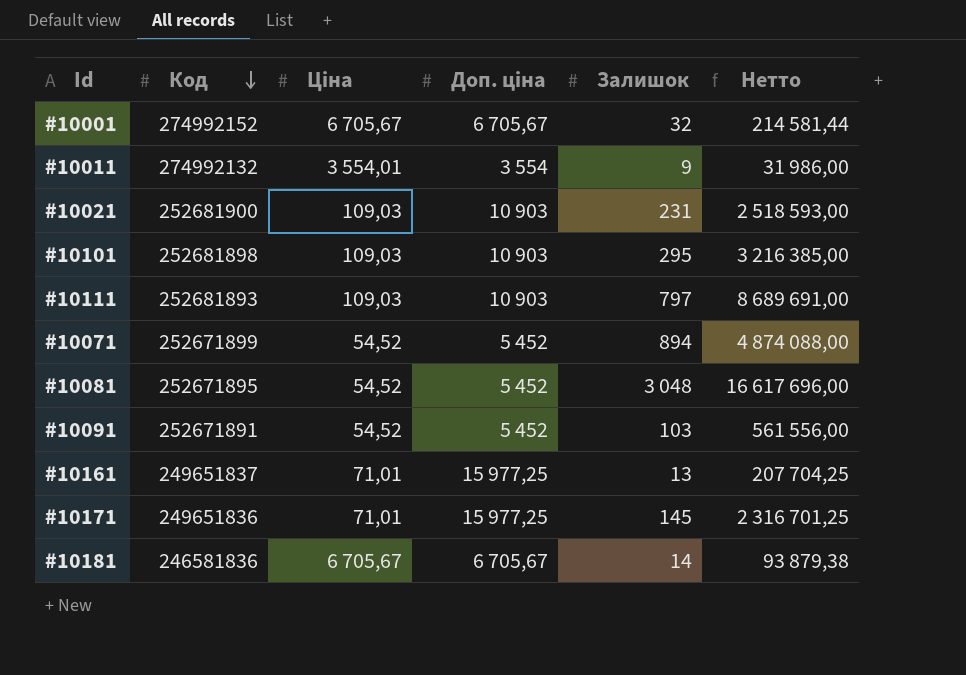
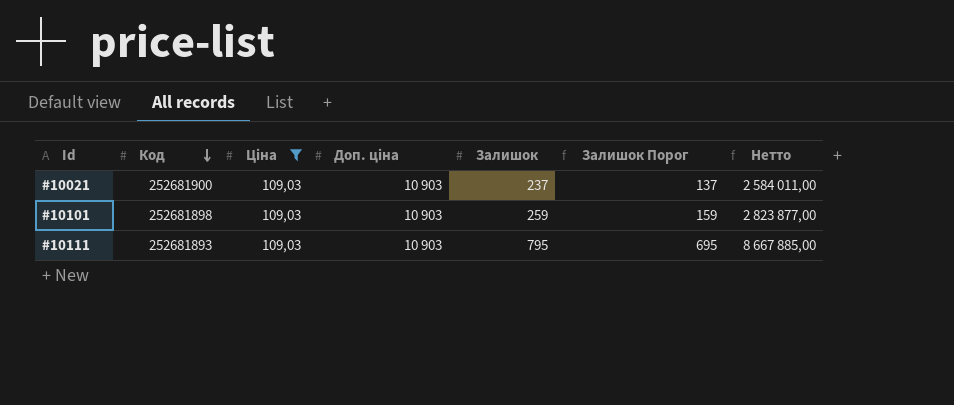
filter: none -> Ціна = 109,03
column Залишок Порог | formula: none -> [Залишок] - 100
#10021 | Залишок: 231 -> 237
#10021 | Нетто: 2 518 593,00 -> 2 584 011,00
#10101 | Залишок: 295 -> 259
#10101 | Нетто: 3 216 385,00 -> 2 823 877,00
#10111 | Залишок: 797 -> 795
#10111 | Нетто: 8 689 691,00 -> 8 667 885,00

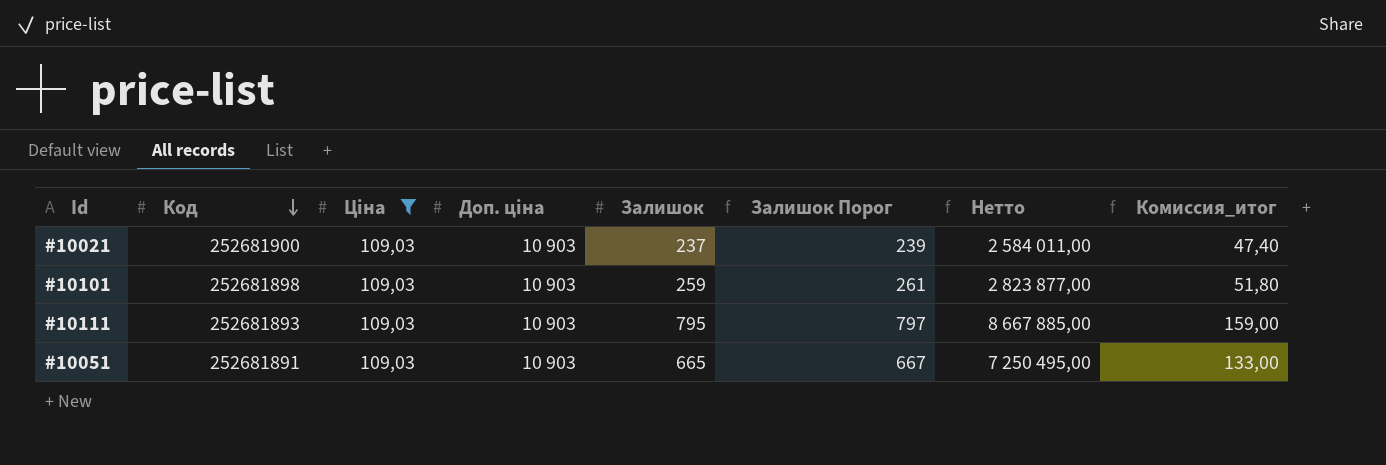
column Залишок Порог | formula: [Залишок] - 100 -> [Залишок] + 2
column Комиссия_итог | formula: none -> [Залишок] * 0,2
row #10051: none -> 252681891 | 109,03 | 10 903 | 665 | 667 | 7 250 495,00 | 133,00

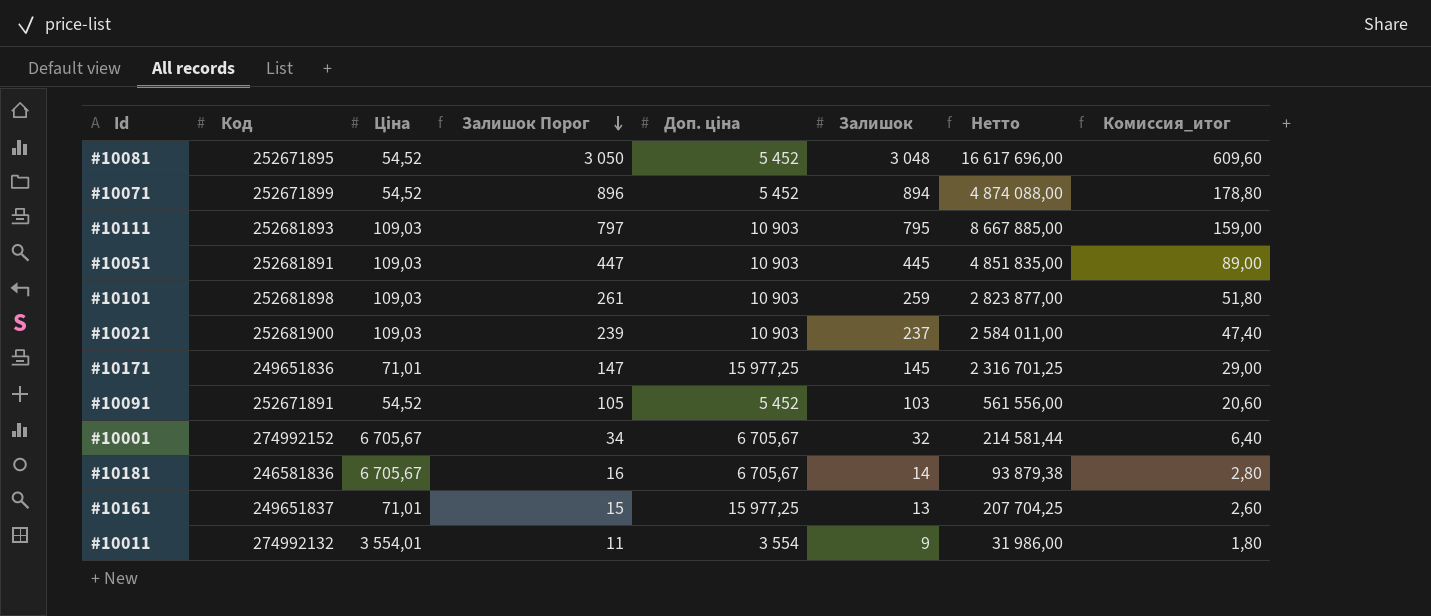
filter: Ціна = 109,03 -> none
row order: Код descending -> Залишок Порог descending
column Залишок Порог | position: 6 -> 4
#10051 | Залишок Порог: 667 -> 447
#10051 | Залишок: 665 -> 445
#10051 | Нетто: 7 250 495,00 -> 4 851 835,00
#10051 | Комиссия_итог: 133,00 -> 89,00

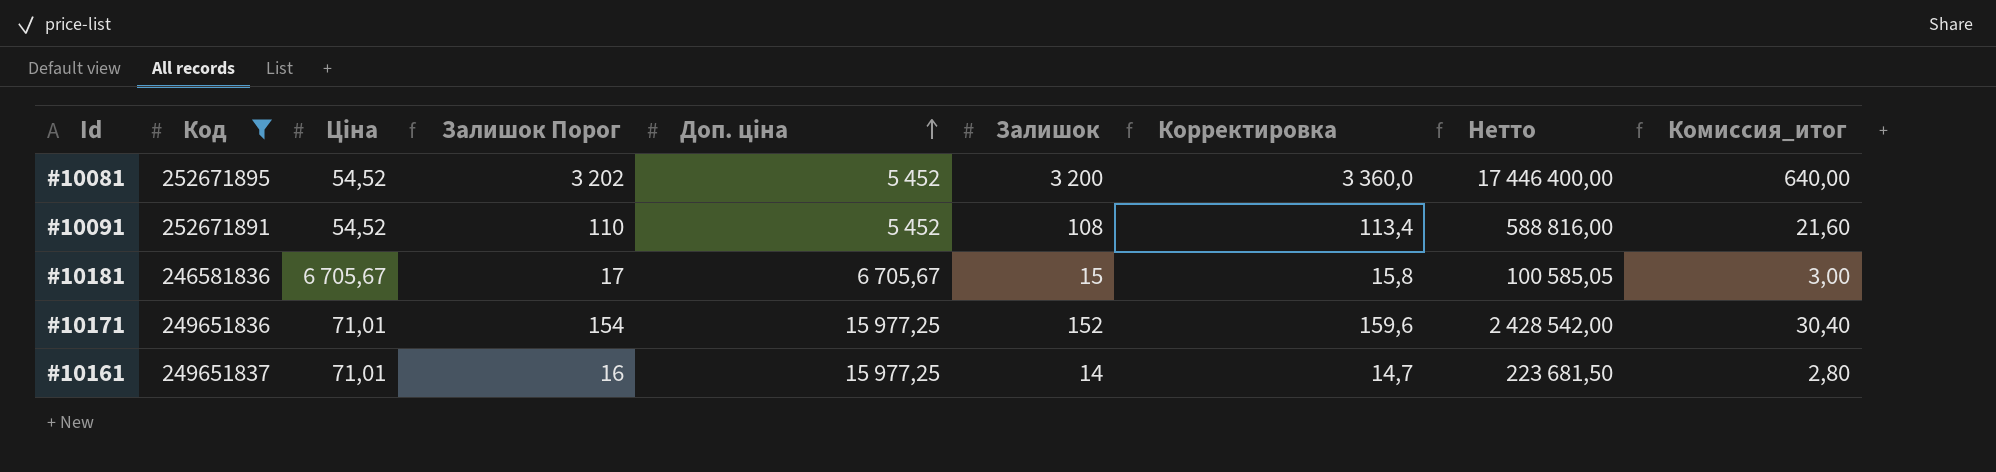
filter: none -> Код <= 252671895
row order: Залишок Порог descending -> Доп. ціна ascending
column Корректировка | formula: none -> [Залишок] * 1,05
#10081 | Залишок Порог: 3 050 -> 3 202
#10081 | Залишок: 3 048 -> 3 200
#10081 | Нетто: 16 617 696,00 -> 17 446 400,00
#10081 | Комиссия_итог: 609,60 -> 640,00
#10091 | Залишок Порог: 105 -> 110
#10091 | Залишок: 103 -> 108
#10091 | Нетто: 561 556,00 -> 588 816,00
#10091 | Комиссия_итог: 20,60 -> 21,60
#10181 | Залишок Порог: 16 -> 17
#10181 | Залишок: 14 -> 15
#10181 | Нетто: 93 879,38 -> 100 585,05
#10181 | Комиссия_итог: 2,80 -> 3,00
#10171 | Залишок Порог: 147 -> 154
#10171 | Залишок: 145 -> 152
#10171 | Нетто: 2 316 701,25 -> 2 428 542,00
#10171 | Комиссия_итог: 29,00 -> 30,40
#10161 | Залишок Порог: 15 -> 16
#10161 | Залишок: 13 -> 14
#10161 | Нетто: 207 704,25 -> 223 681,50
#10161 | Комиссия_итог: 2,60 -> 2,80

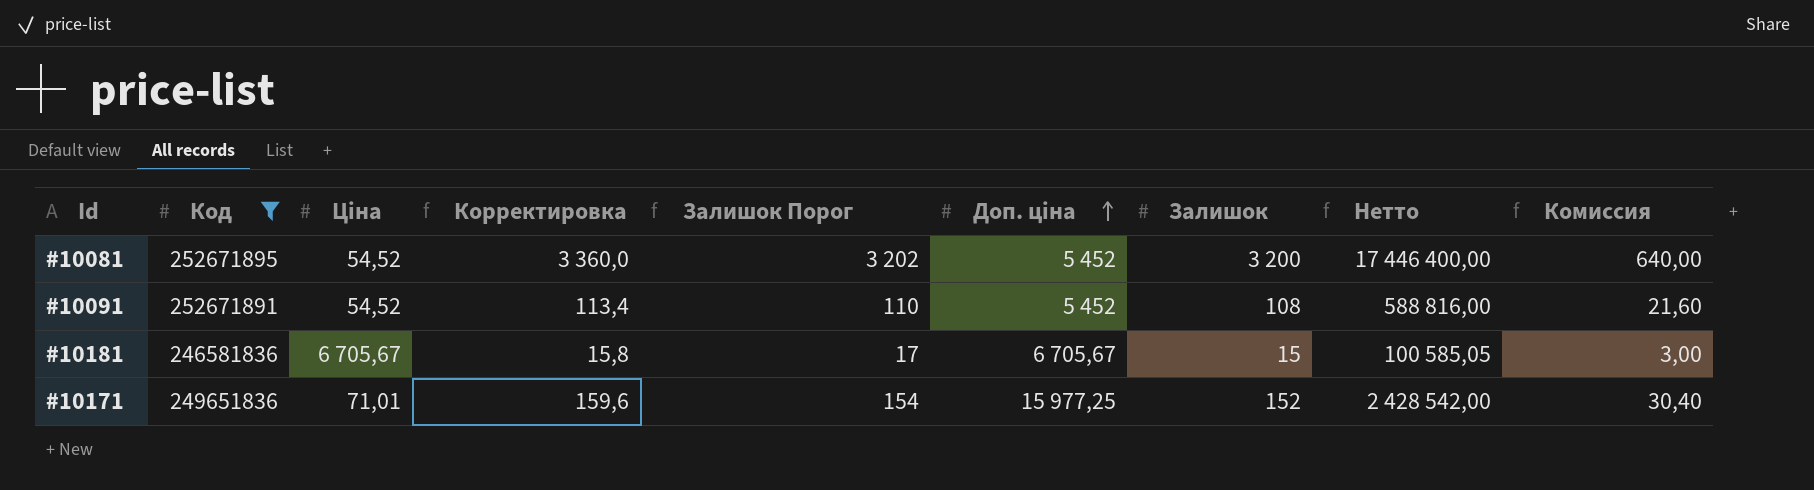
column Корректировка | position: 7 -> 4
column name: Комиссия_итог -> Комиссия
row #10161: 249651837 | 71,01 | 16 | 15 977,25 | 14 | 14,7 | 223 681,50 | 2,80 -> none

